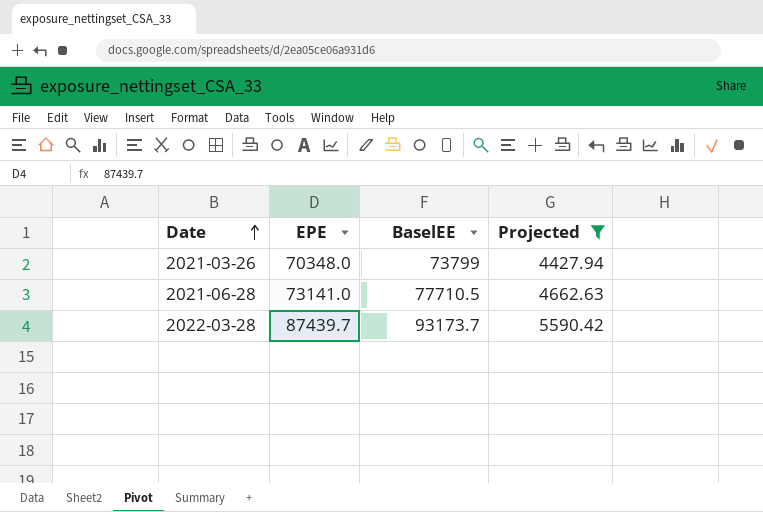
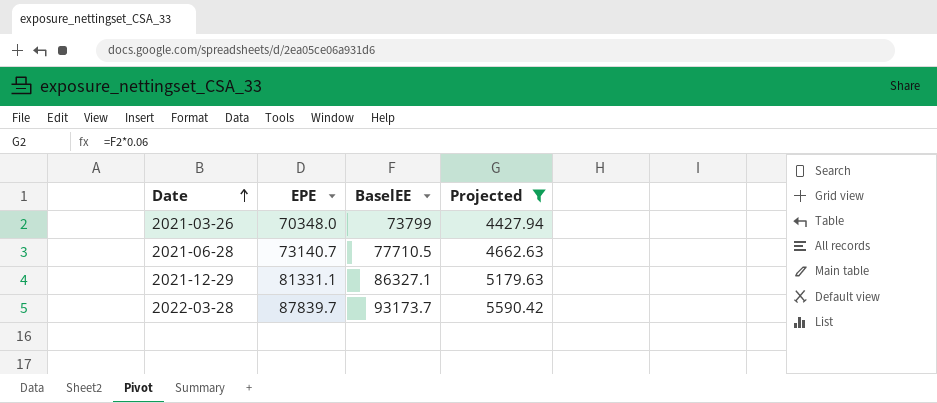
2021-06-28 | EPE: 73141.0 -> 73140.7
row 2021-12-29: none -> 81331.1 | 86327.1 | 5179.63
2022-03-28 | EPE: 87439.7 -> 87839.7

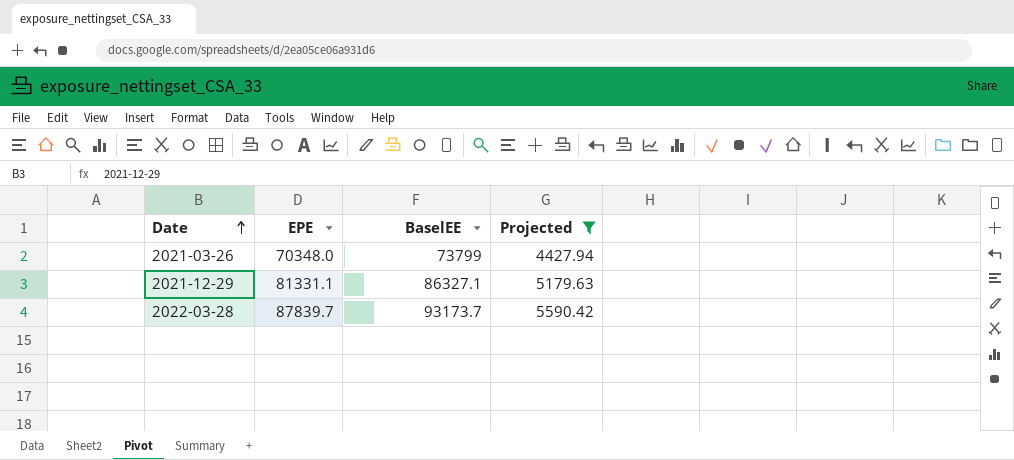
row 2021-06-28: 73140.7 | 77710.5 | 4662.63 -> none

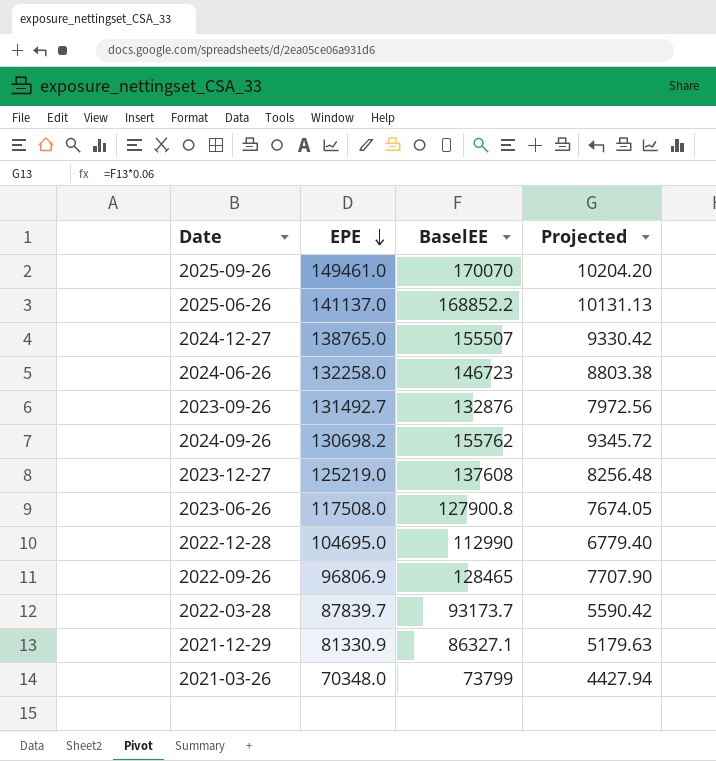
filter: Projected <= 5590.42 -> none
row order: Date ascending -> EPE descending
2021-12-29 | EPE: 81331.1 -> 81330.9

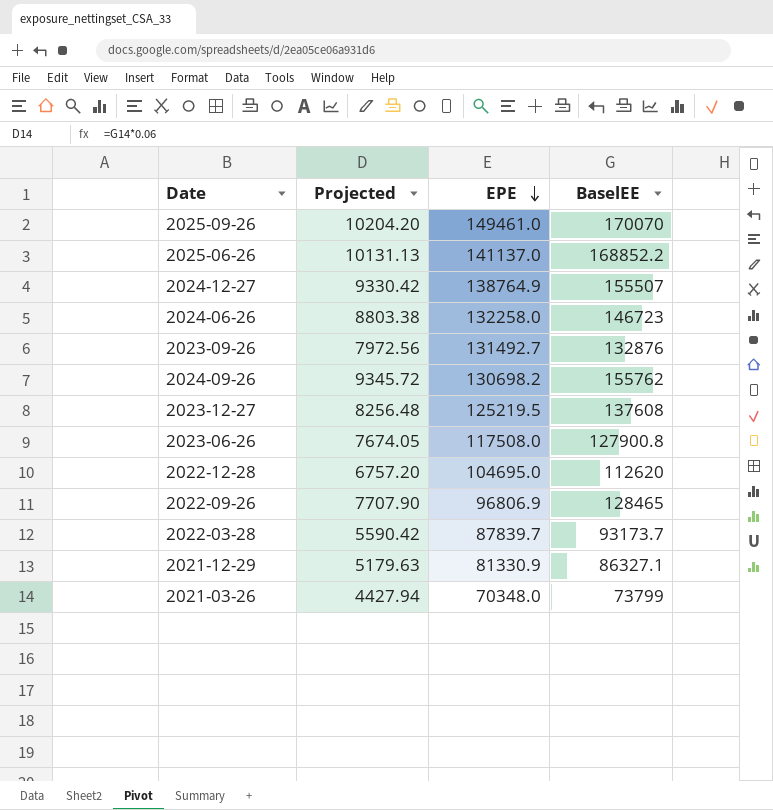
column Projected | position: 4 -> 2
2024-12-27 | EPE: 138765.0 -> 138764.9
2023-12-27 | EPE: 125219.0 -> 125219.5
2022-12-28 | Projected: 6779.40 -> 6757.20
2022-12-28 | BaselEE: 112990 -> 112620

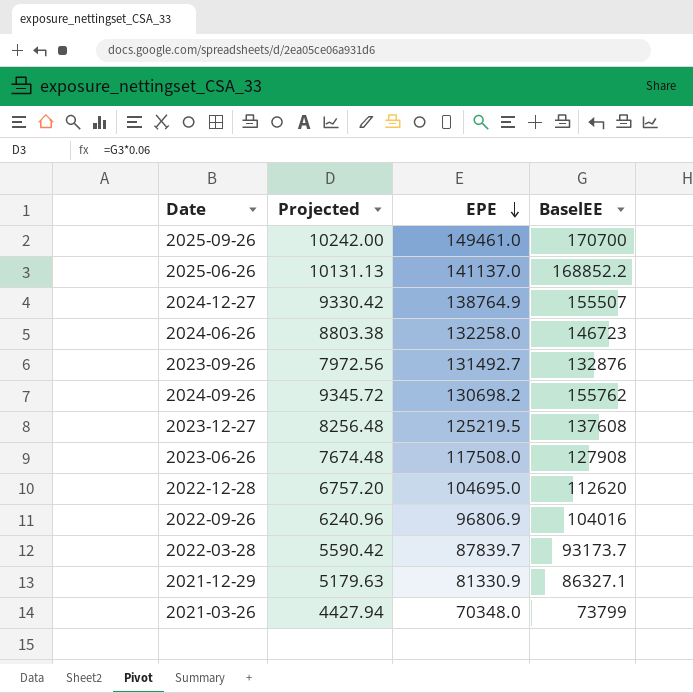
2025-09-26 | Projected: 10204.20 -> 10242.00
2025-09-26 | BaselEE: 170070 -> 170700
2023-06-26 | Projected: 7674.05 -> 7674.48
2023-06-26 | BaselEE: 127900.8 -> 127908
2022-09-26 | Projected: 7707.90 -> 6240.96
2022-09-26 | BaselEE: 128465 -> 104016

